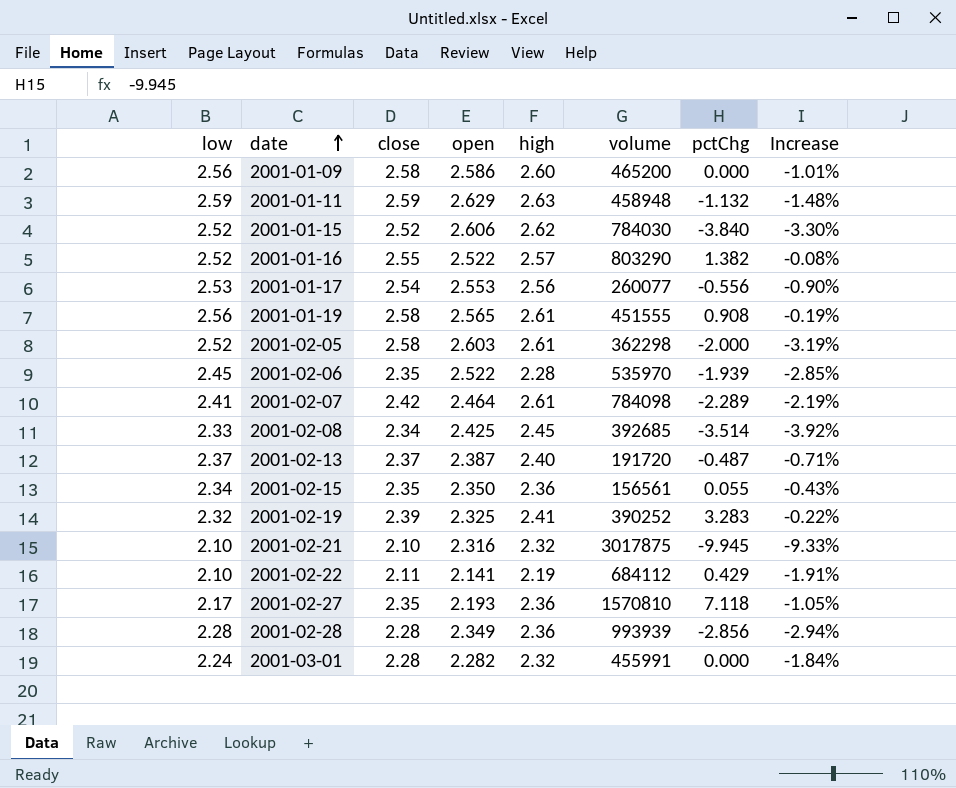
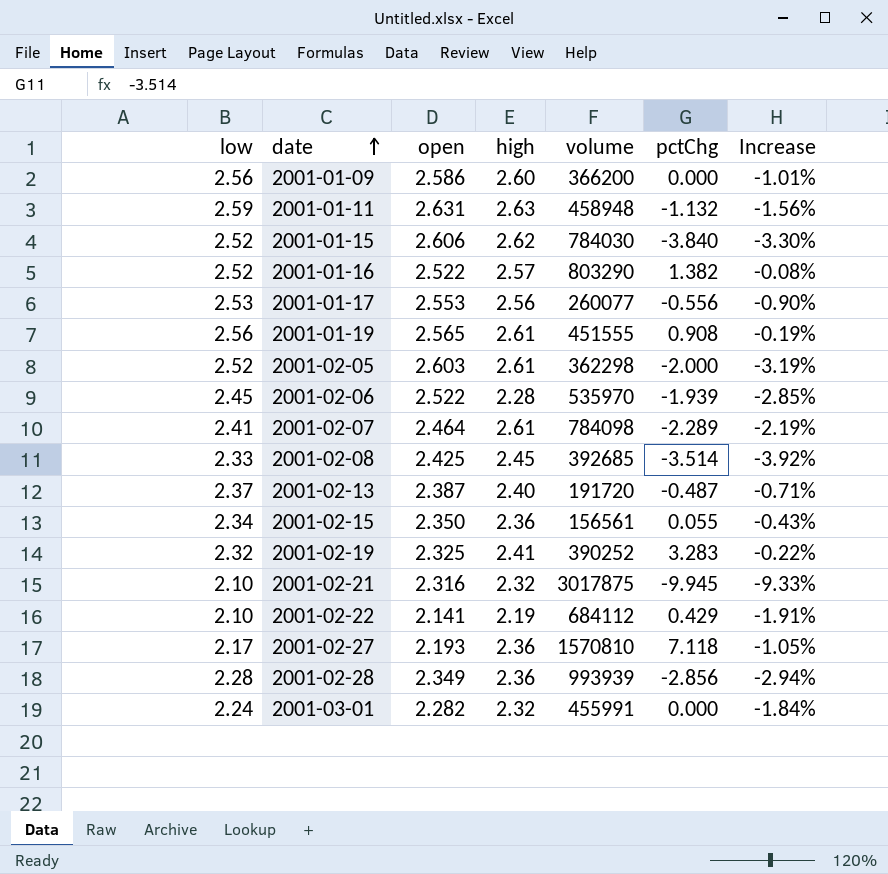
column close | position: 3 -> none
2001-01-09 | volume: 465200 -> 366200
2001-01-11 | open: 2.629 -> 2.631
2001-01-11 | Increase: -1.48% -> -1.56%

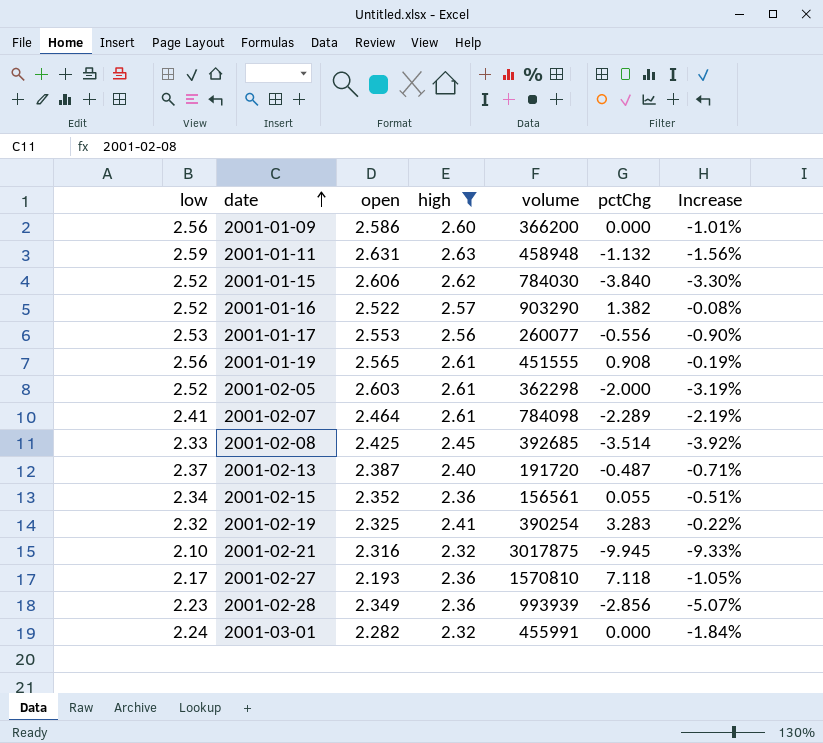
filter: none -> high >= 2.32
2001-01-16 | volume: 803290 -> 903290
2001-02-15 | open: 2.350 -> 2.352
2001-02-15 | Increase: -0.43% -> -0.51%
2001-02-19 | volume: 390252 -> 390254
2001-02-28 | low: 2.28 -> 2.23
2001-02-28 | Increase: -2.94% -> -5.07%

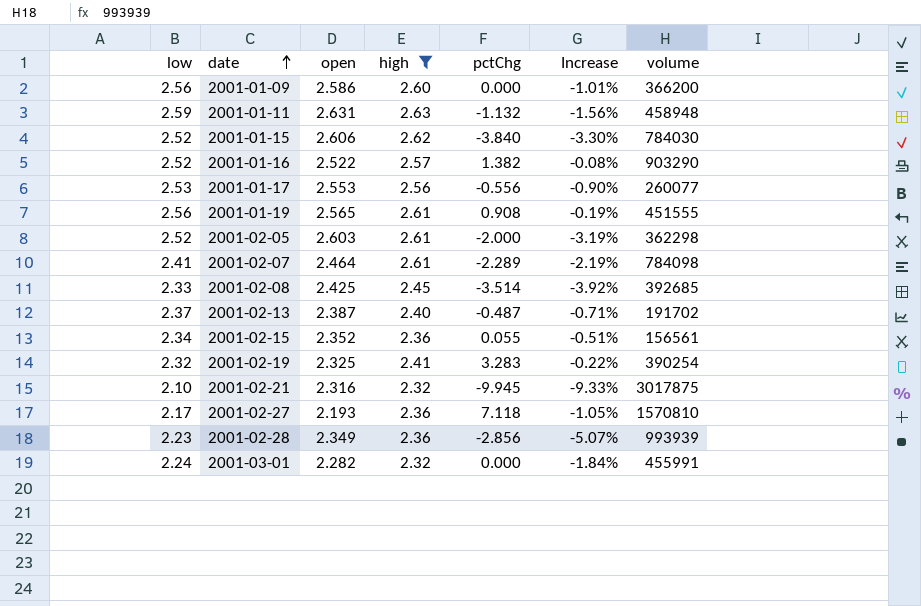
column volume | position: 5 -> 7
2001-02-13 | volume: 191720 -> 191702

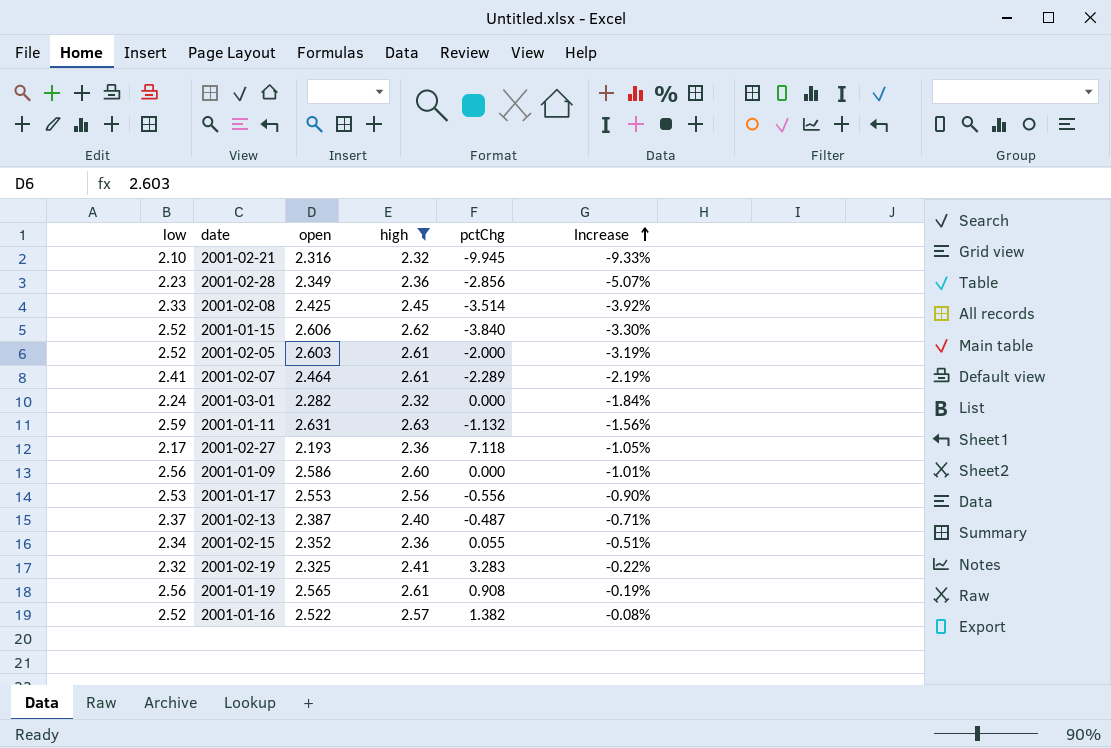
row order: date ascending -> Increase ascending
column volume | position: 7 -> none

